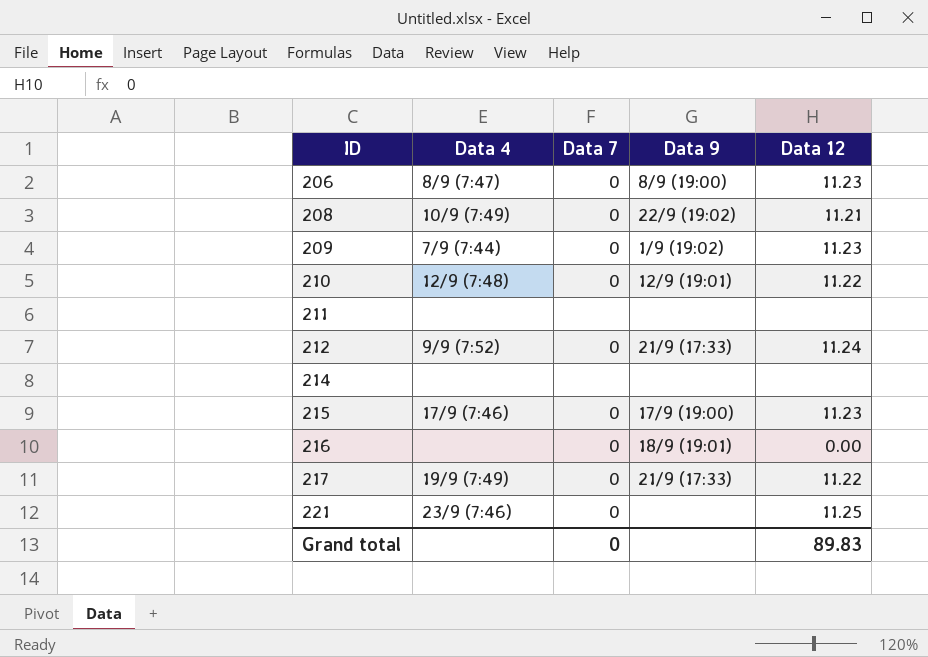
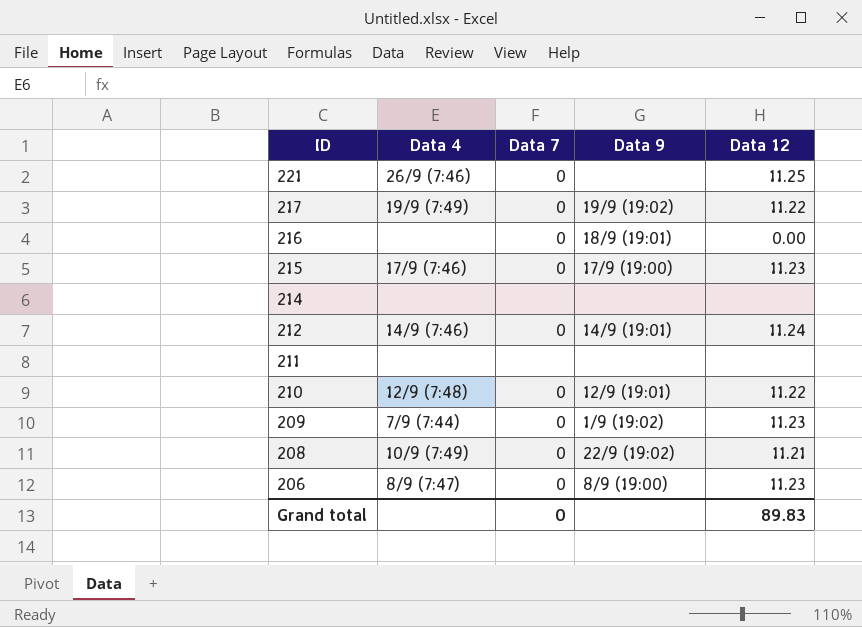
row order: ID ascending -> ID descending
221 | Data 4: 23/9 (7:46) -> 26/9 (7:46)
217 | Data 9: 21/9 (17:33) -> 19/9 (19:02)
212 | Data 4: 9/9 (7:52) -> 14/9 (7:46)
212 | Data 9: 21/9 (17:33) -> 14/9 (19:01)

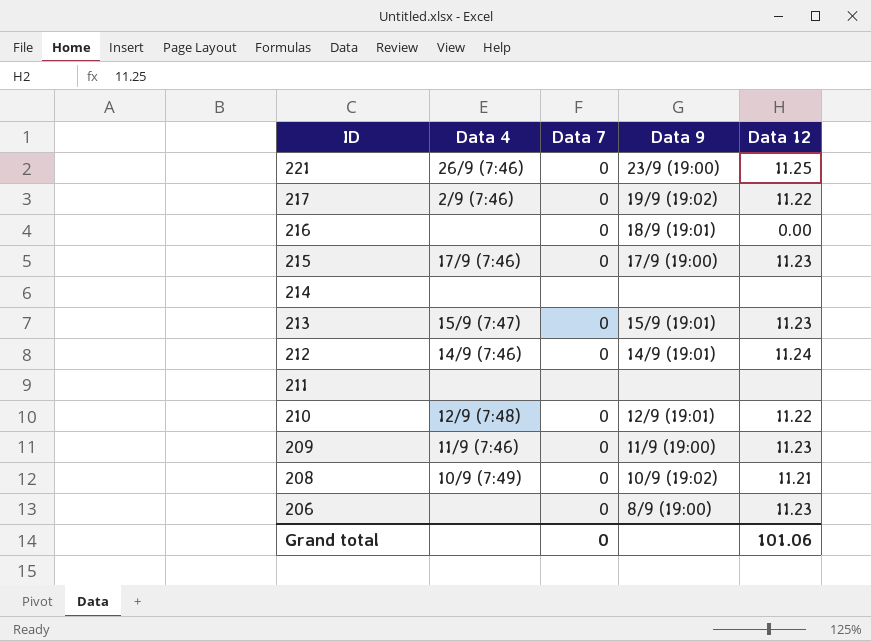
221 | Data 9: none -> 23/9 (19:00)
217 | Data 4: 19/9 (7:49) -> 2/9 (7:46)
row 213: none -> 15/9 (7:47) | 0 | 15/9 (19:01) | 11.23
209 | Data 4: 7/9 (7:44) -> 11/9 (7:46)
209 | Data 9: 1/9 (19:02) -> 11/9 (19:00)
208 | Data 9: 22/9 (19:02) -> 10/9 (19:02)
206 | Data 4: 8/9 (7:47) -> none
Grand total | Data 12: 89.83 -> 101.06

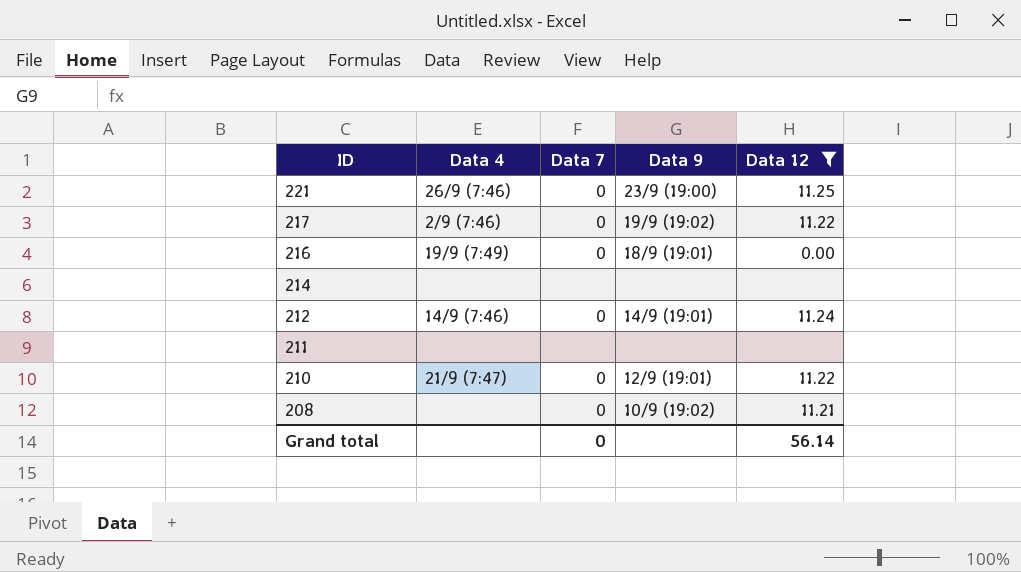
filter: none -> Data 12 != 11.23
216 | Data 4: none -> 19/9 (7:49)
210 | Data 4: 12/9 (7:48) -> 21/9 (7:47)
208 | Data 4: 10/9 (7:49) -> none
Grand total | Data 12: 101.06 -> 56.14

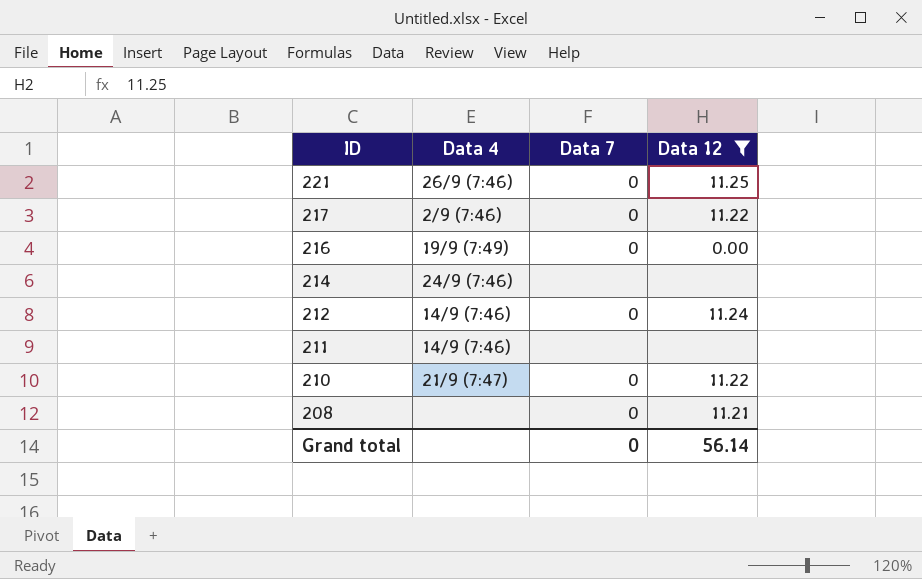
column Data 9 | position: 4 -> none
214 | Data 4: none -> 24/9 (7:46)
211 | Data 4: none -> 14/9 (7:46)

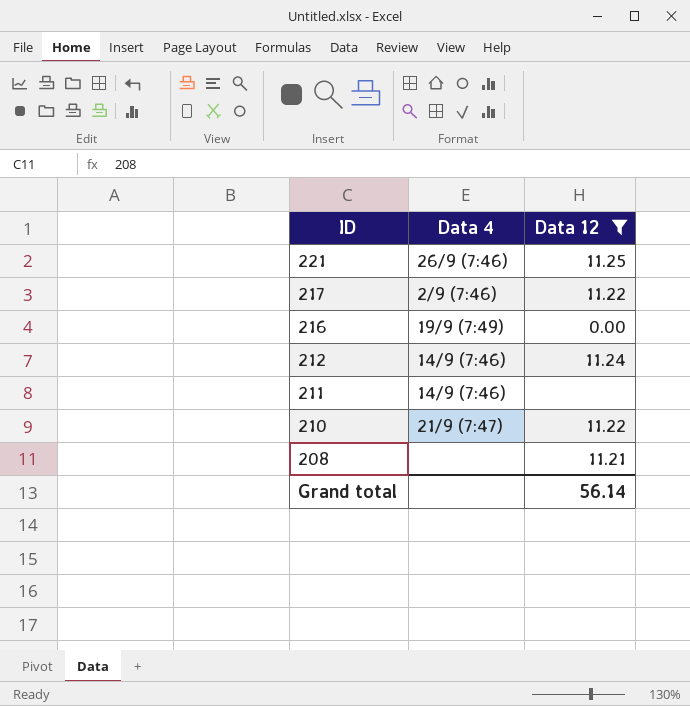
column Data 7 | position: 3 -> none
row 214: 24/9 (7:46) | none | none -> none

